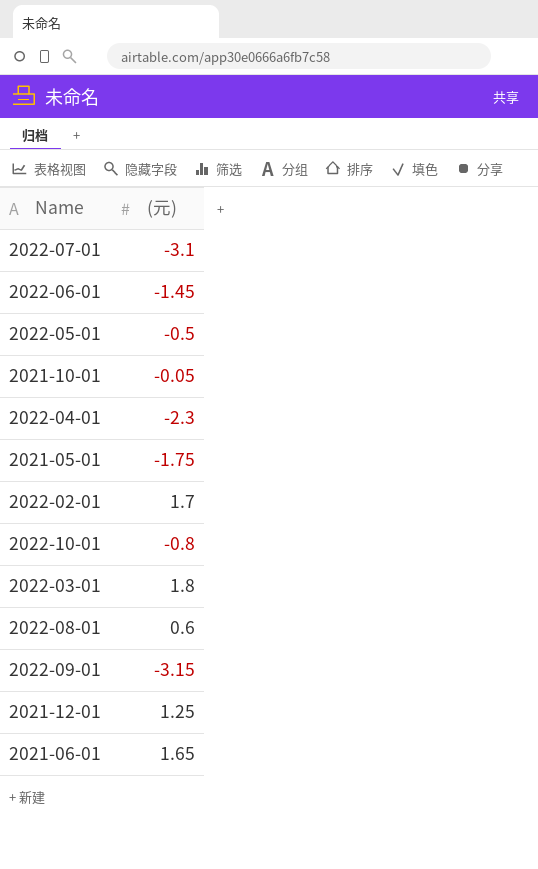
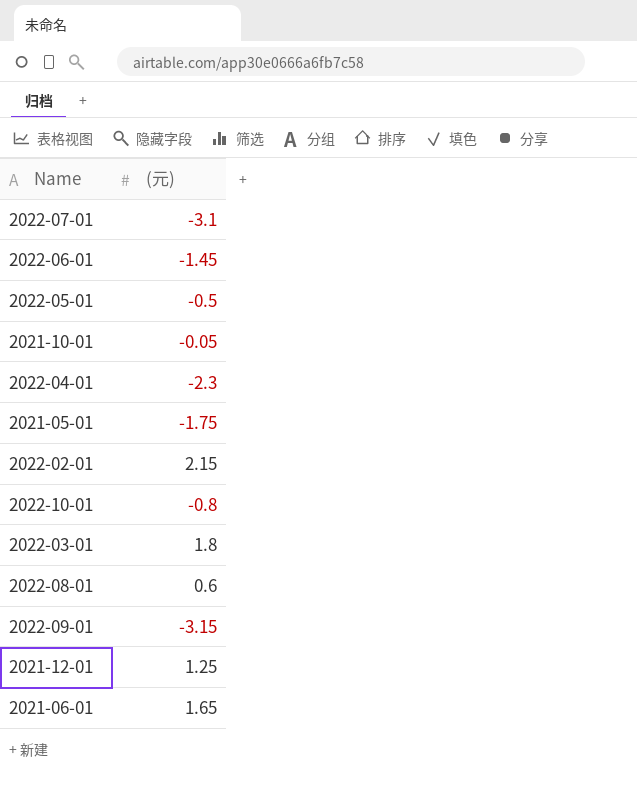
2022-02-01 | (元): 1.7 -> 2.15

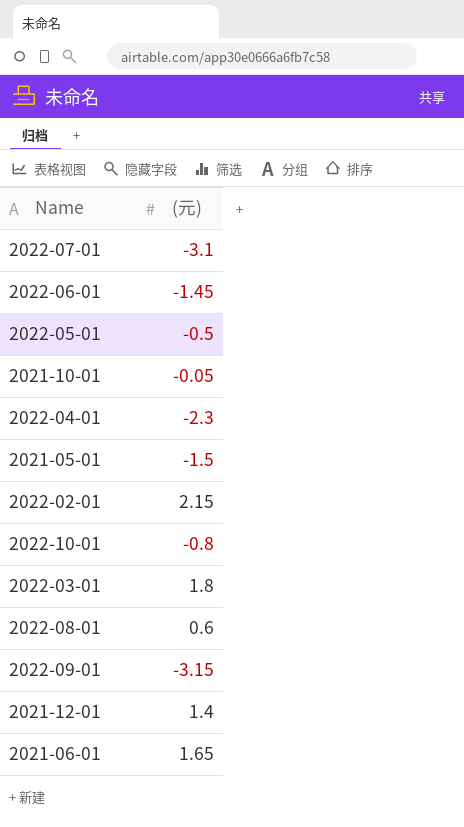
2021-05-01 | (元): -1.75 -> -1.5
2021-12-01 | (元): 1.25 -> 1.4

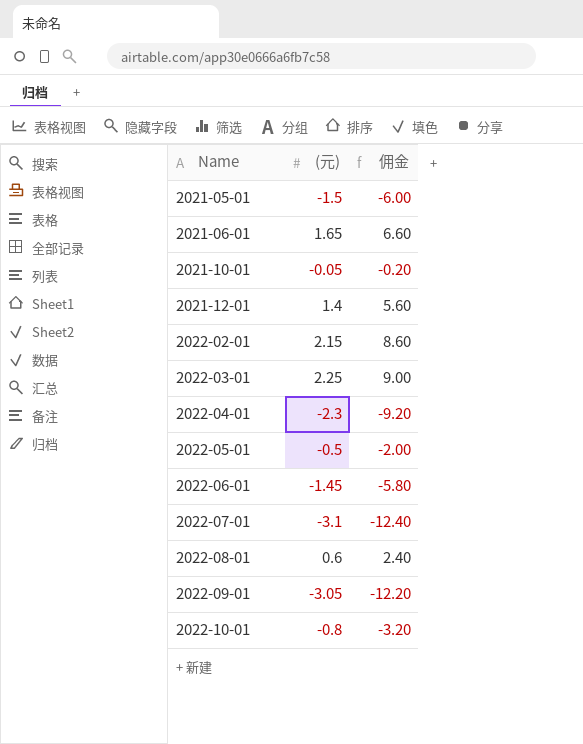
row order: none -> Name ascending
column 佣金 | formula: none -> [(元)] * 4
2022-03-01 | (元): 1.8 -> 2.25
2022-09-01 | (元): -3.15 -> -3.05

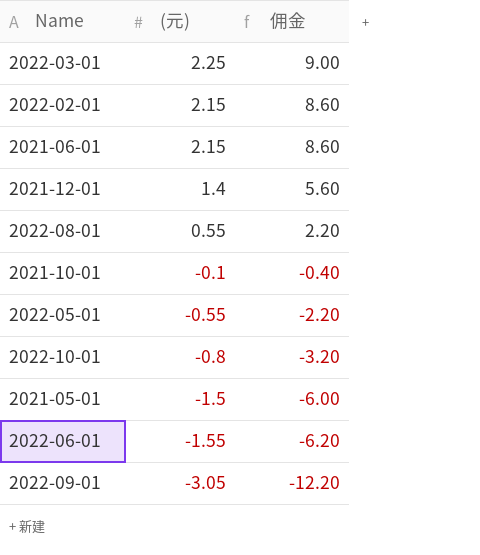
row order: Name ascending -> (元) descending
row 2022-04-01: -2.3 | -9.20 -> none
row 2022-07-01: -3.1 | -12.40 -> none
2021-06-01 | (元): 1.65 -> 2.15
2021-06-01 | 佣金: 6.60 -> 8.60
2022-08-01 | (元): 0.6 -> 0.55
2022-08-01 | 佣金: 2.40 -> 2.20
2021-10-01 | (元): -0.05 -> -0.1
2021-10-01 | 佣金: -0.20 -> -0.40
2022-05-01 | (元): -0.5 -> -0.55
2022-05-01 | 佣金: -2.00 -> -2.20
2022-06-01 | (元): -1.45 -> -1.55
2022-06-01 | 佣金: -5.80 -> -6.20

